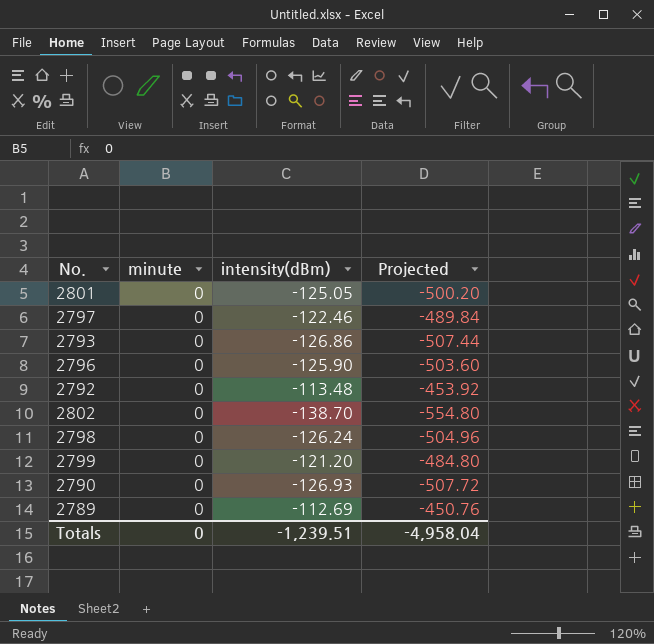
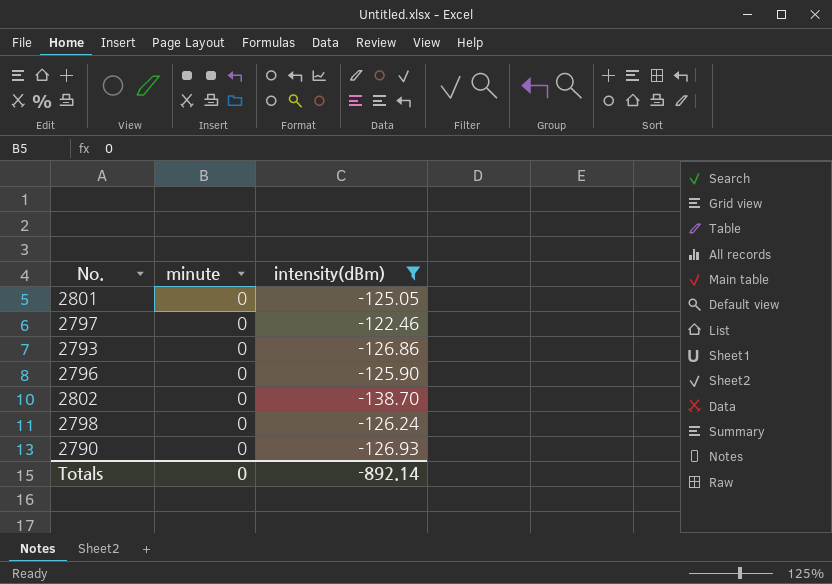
filter: none -> intensity(dBm) <= -122.46
column Projected | formula: [intensity(dBm)] * 4 -> none
Totals | intensity(dBm): -1,239.51 -> -892.14

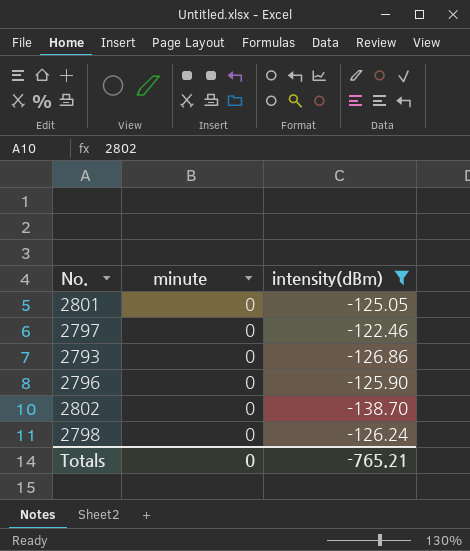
row 2790: 0 | -126.93 -> none
Totals | intensity(dBm): -892.14 -> -765.21

